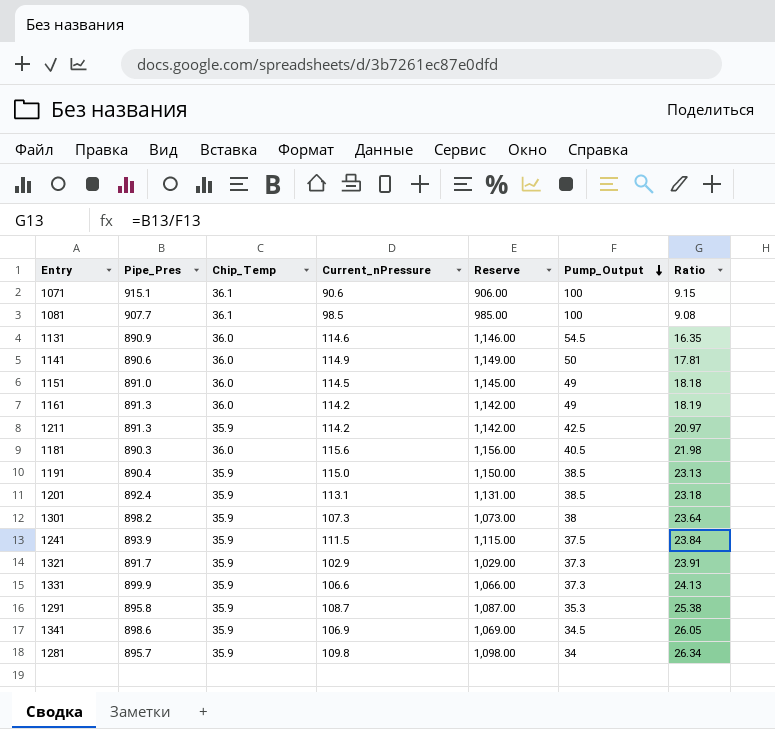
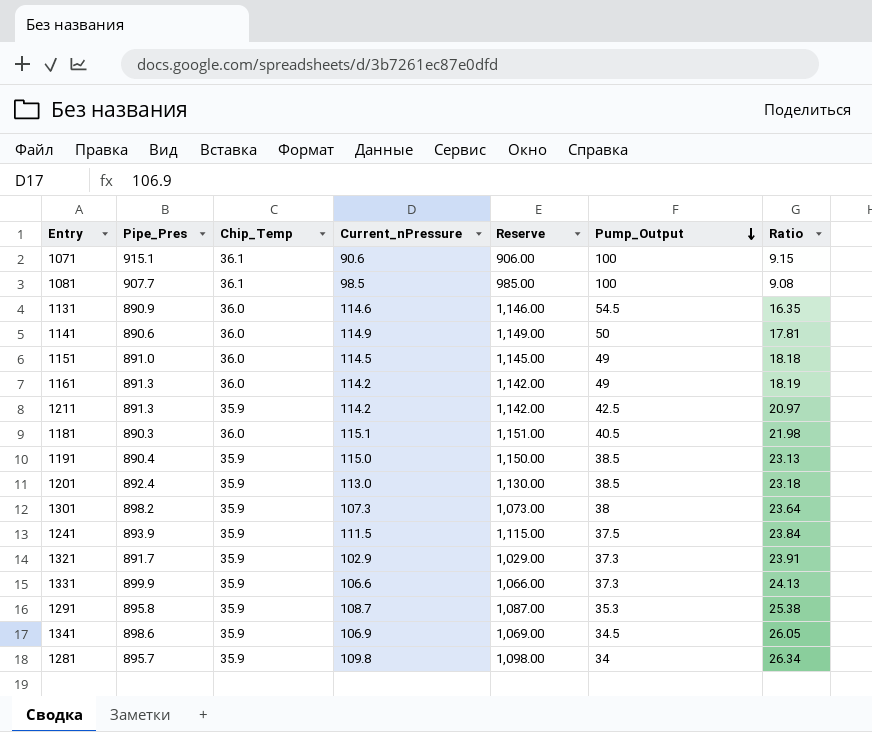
1181 | Current_nPressure: 115.6 -> 115.1
1181 | Reserve: 1,156.00 -> 1,151.00
1201 | Current_nPressure: 113.1 -> 113.0
1201 | Reserve: 1,131.00 -> 1,130.00

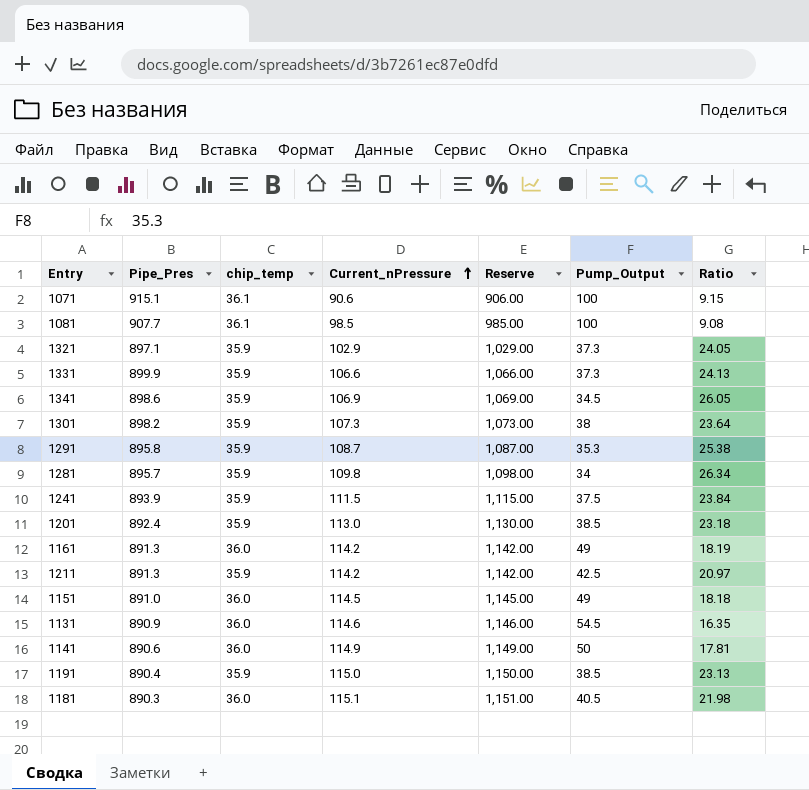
row order: Pump_Output descending -> Current_nPressure ascending
column name: Chip_Temp -> chip_temp
1321 | Pipe_Pres: 891.7 -> 897.1
1321 | Ratio: 23.91 -> 24.05

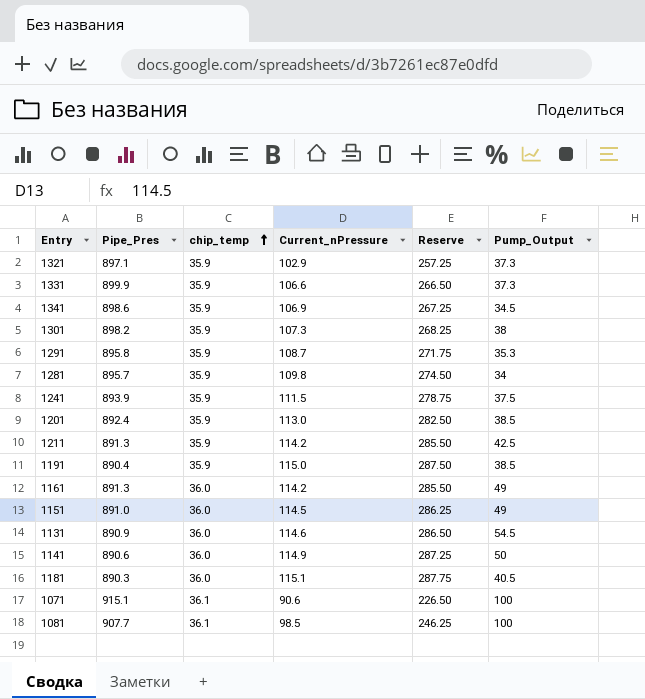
row order: Current_nPressure ascending -> chip_temp ascending
column Ratio | formula: [Pipe_Pres] / [Pump_Output] -> none
column Reserve | formula: [Current_nPressure] * 10 -> [Current_nPressure] * 2.5

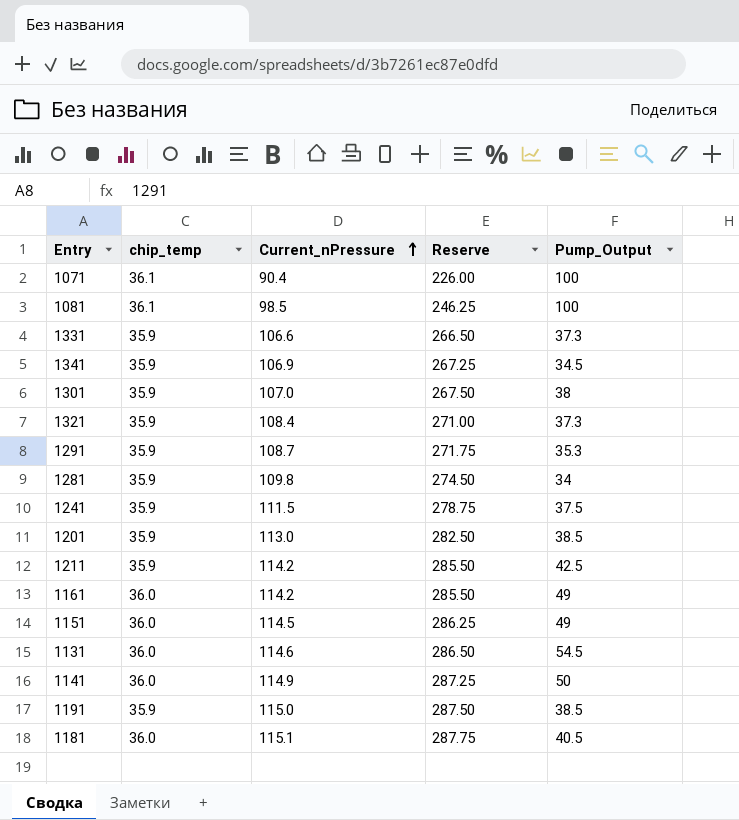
row order: chip_temp ascending -> Current_nPressure ascending
column Pipe_Pres | position: 2 -> none
1071 | Current_nPressure: 90.6 -> 90.4
1071 | Reserve: 226.50 -> 226.00
1301 | Current_nPressure: 107.3 -> 107.0
1301 | Reserve: 268.25 -> 267.50
1321 | Current_nPressure: 102.9 -> 108.4
1321 | Reserve: 257.25 -> 271.00

